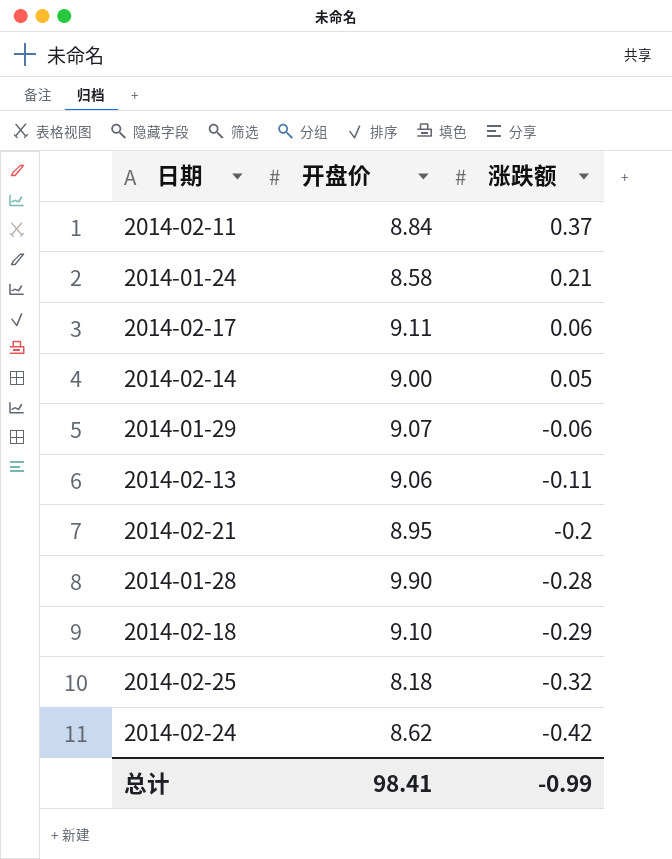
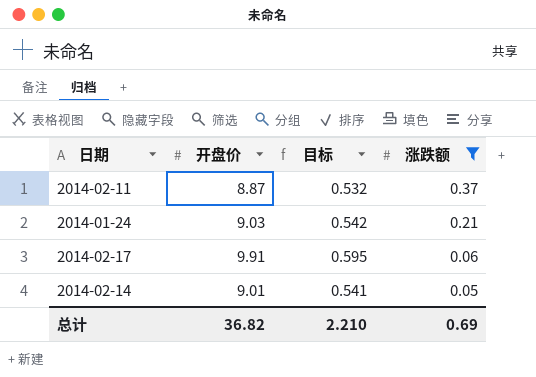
filter: none -> 涨跌额 >= 0.05
column 目标 | formula: none -> [开盘价] * 0.06
2014-02-11 | 开盘价: 8.84 -> 8.87
2014-01-24 | 开盘价: 8.58 -> 9.03
2014-02-17 | 开盘价: 9.11 -> 9.91
2014-02-14 | 开盘价: 9.00 -> 9.01
总计 | 开盘价: 98.41 -> 36.82
总计 | 涨跌额: -0.99 -> 0.69

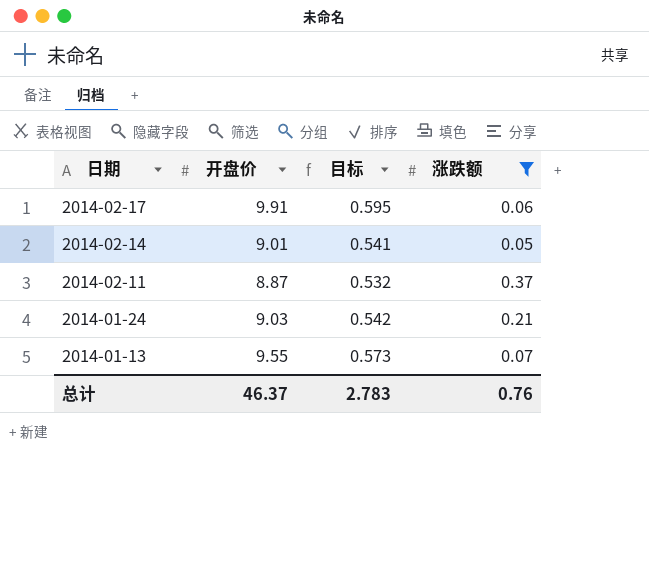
row order: 涨跌额 descending -> 日期 descending
row 2014-01-13: none -> 9.55 | 0.573 | 0.07
总计 | 开盘价: 36.82 -> 46.37
总计 | 目标: 2.210 -> 2.783
总计 | 涨跌额: 0.69 -> 0.76

